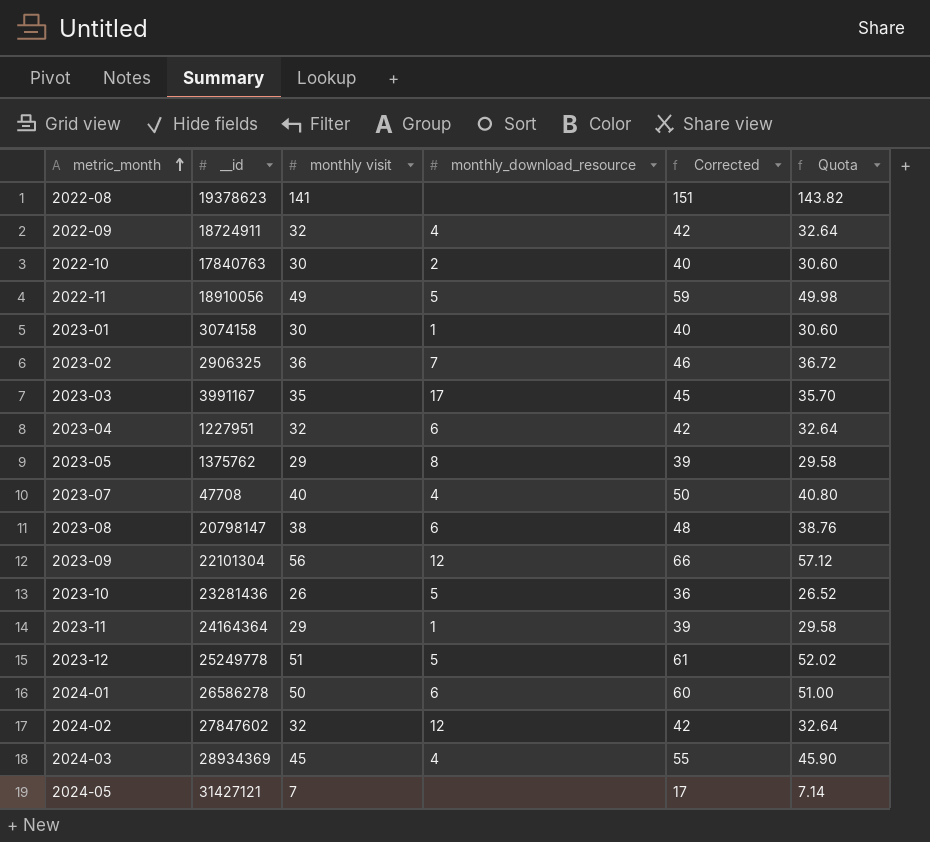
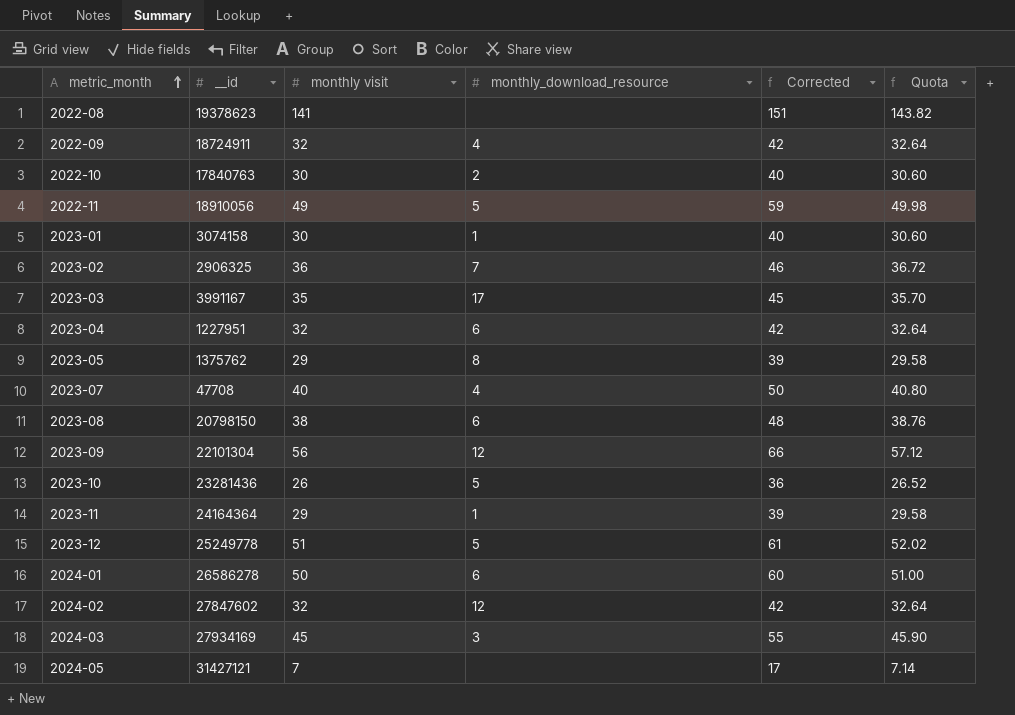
2023-08 | __id: 20798147 -> 20798150
2024-03 | __id: 28934369 -> 27934169
2024-03 | monthly_download_resource: 4 -> 3

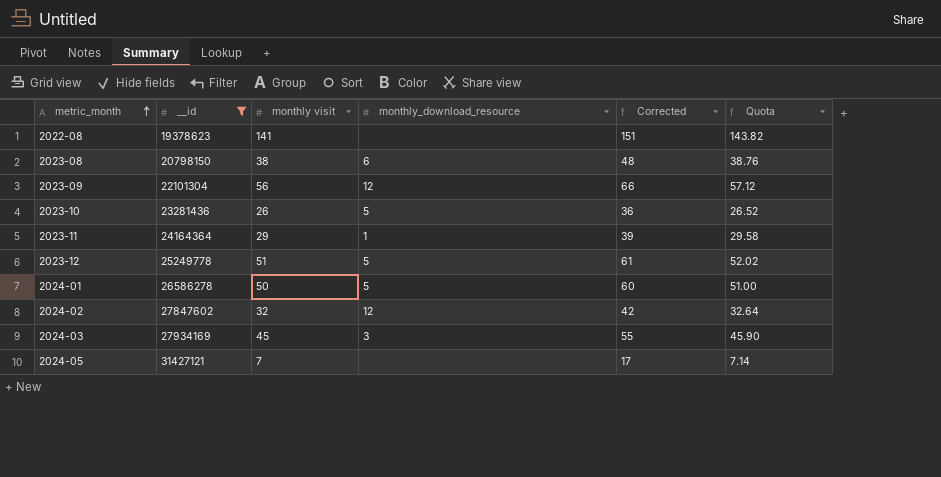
filter: none -> __id >= 19378623
2024-01 | monthly_download_resource: 6 -> 5

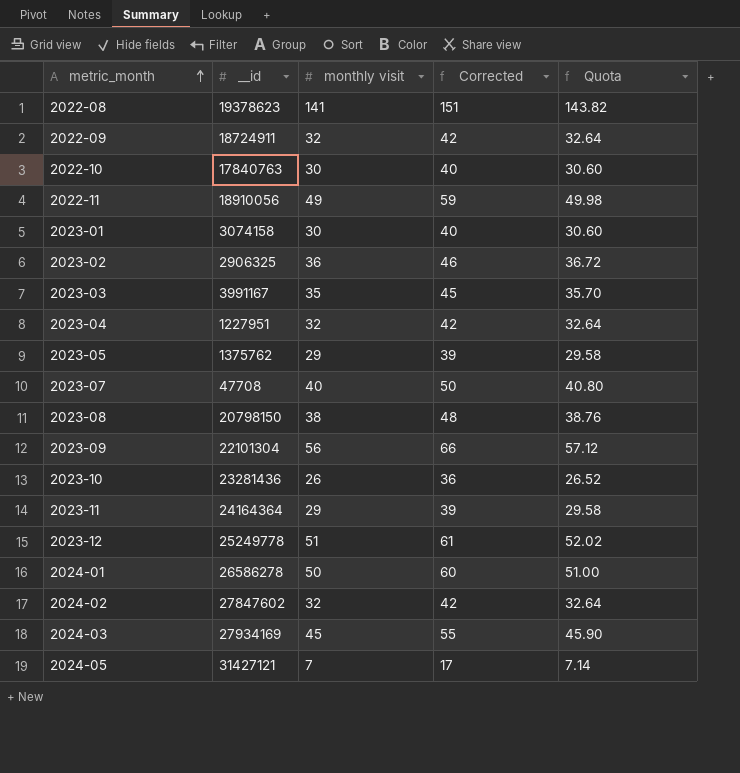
filter: __id >= 19378623 -> none
column monthly_download_resource | position: 4 -> none

